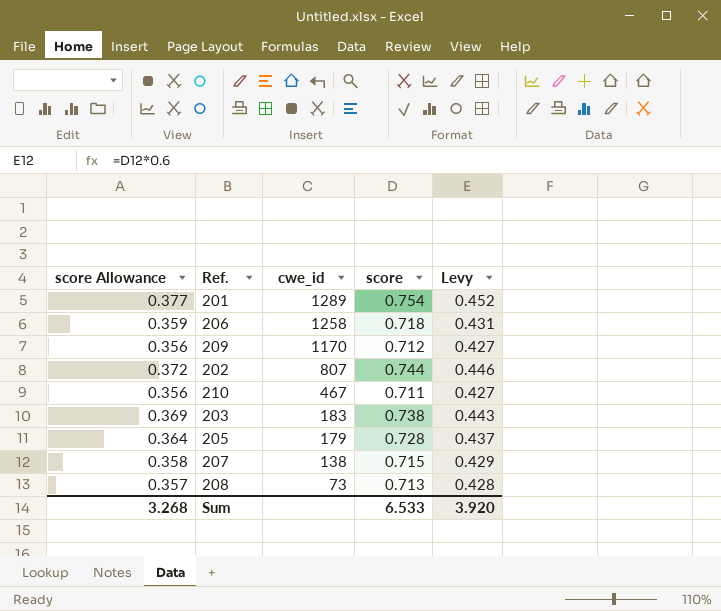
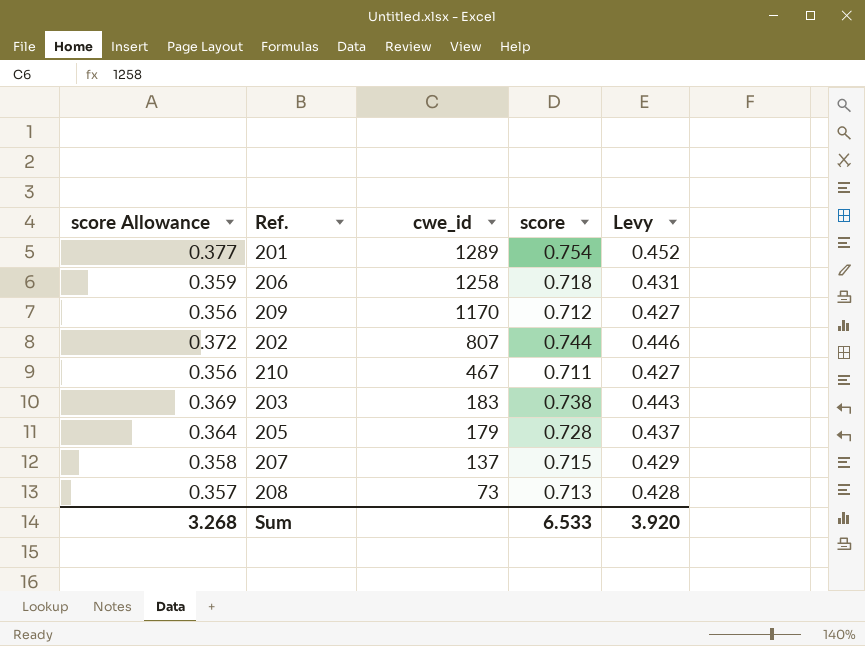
207 | cwe_id: 138 -> 137

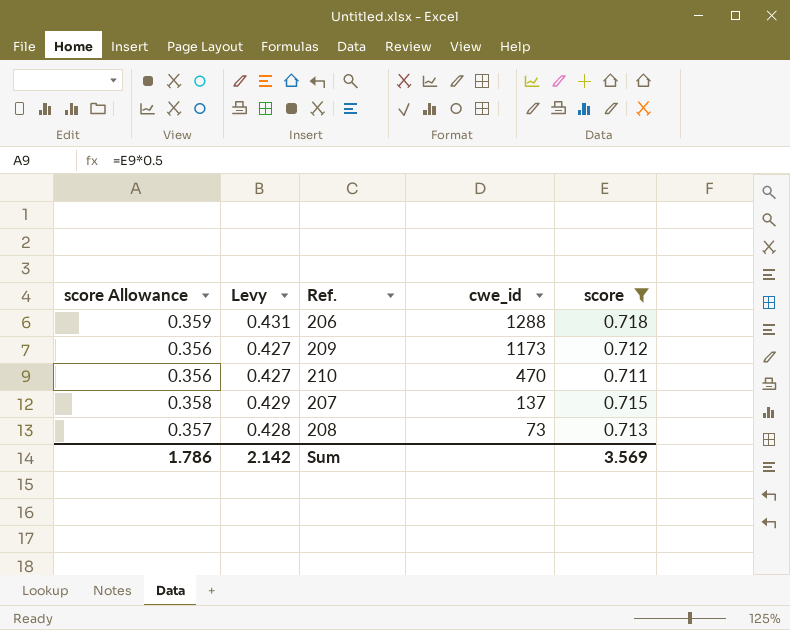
filter: none -> score <= 0.718
column Levy | position: 5 -> 2
206 | cwe_id: 1258 -> 1288
209 | cwe_id: 1170 -> 1173
210 | cwe_id: 467 -> 470
Sum | score Allowance: 3.268 -> 1.786
Sum | Levy: 3.920 -> 2.142
Sum | score: 6.533 -> 3.569

